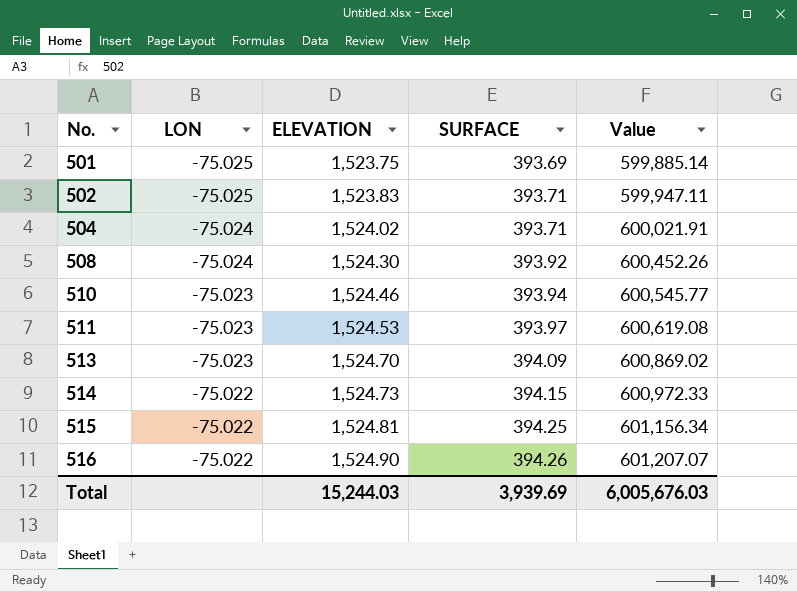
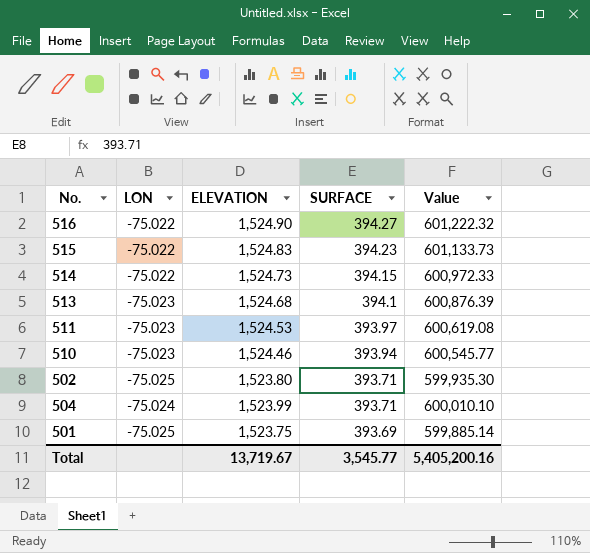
row order: No. ascending -> SURFACE descending
row 508: -75.024 | 1,524.30 | 393.92 | 600,452.26 -> none
516 | SURFACE: 394.26 -> 394.27
516 | Value: 601,207.07 -> 601,222.32
515 | ELEVATION: 1,524.81 -> 1,524.83
515 | SURFACE: 394.25 -> 394.23
515 | Value: 601,156.34 -> 601,133.73
513 | ELEVATION: 1,524.70 -> 1,524.68
513 | SURFACE: 394.09 -> 394.1
513 | Value: 600,869.02 -> 600,876.39
502 | ELEVATION: 1,523.83 -> 1,523.80
502 | Value: 599,947.11 -> 599,935.30
504 | ELEVATION: 1,524.02 -> 1,523.99
504 | Value: 600,021.91 -> 600,010.10
Total | ELEVATION: 15,244.03 -> 13,719.67
Total | SURFACE: 3,939.69 -> 3,545.77
Total | Value: 6,005,676.03 -> 5,405,200.16

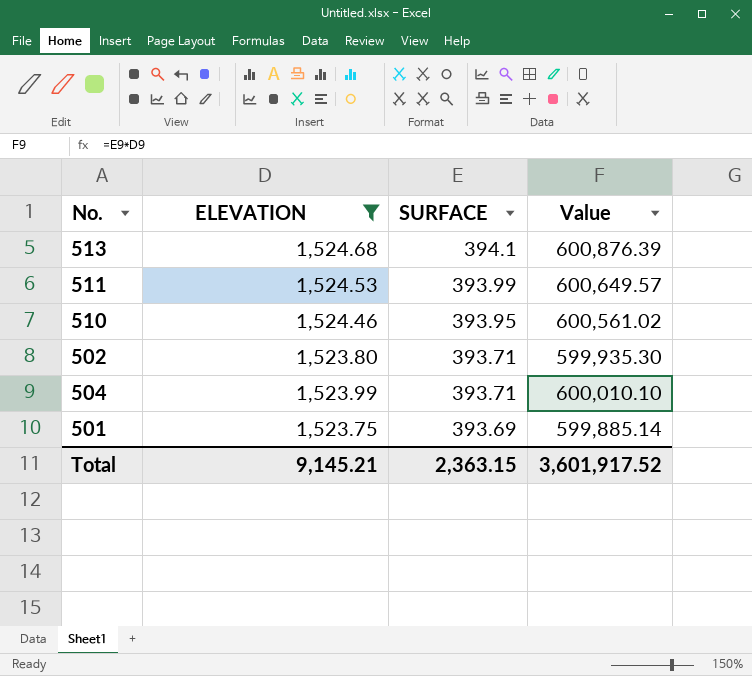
filter: none -> ELEVATION <= 1,524.68
column LON | position: 2 -> none
511 | SURFACE: 393.97 -> 393.99
511 | Value: 600,619.08 -> 600,649.57
510 | SURFACE: 393.94 -> 393.95
510 | Value: 600,545.77 -> 600,561.02
Total | ELEVATION: 13,719.67 -> 9,145.21
Total | SURFACE: 3,545.77 -> 2,363.15
Total | Value: 5,405,200.16 -> 3,601,917.52

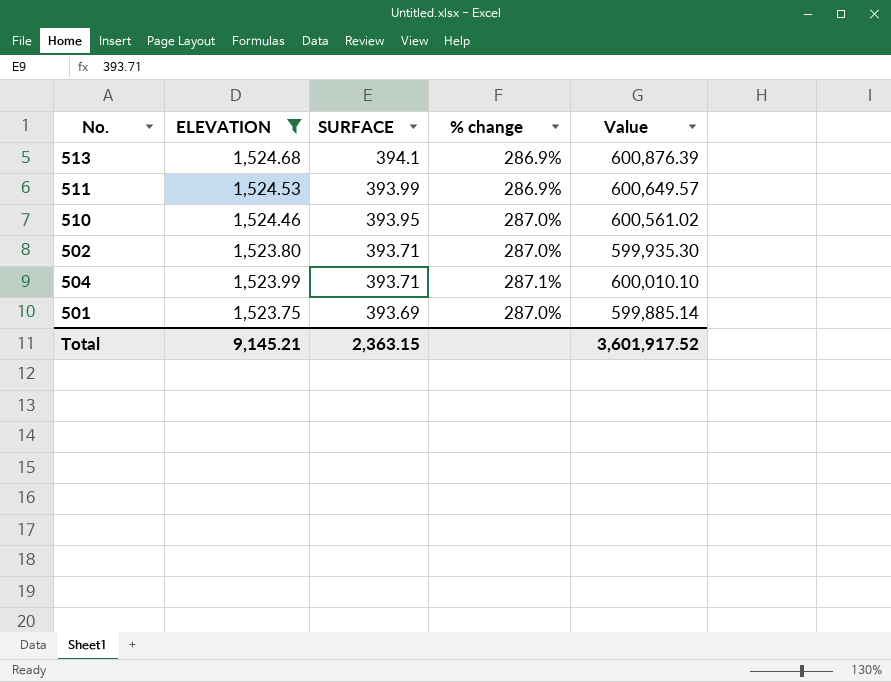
column % change | formula: none -> ([ELEVATION] - [SURFACE]) / [SURFACE]

